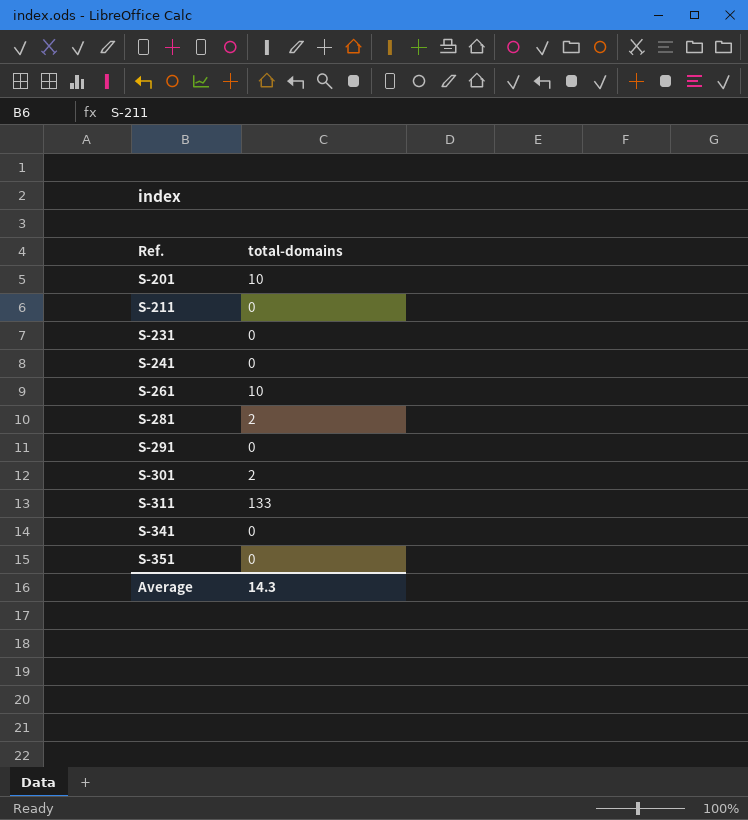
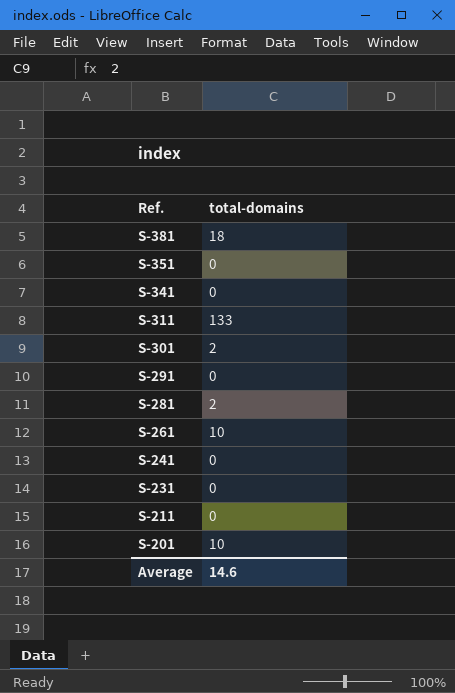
row order: Ref. ascending -> Ref. descending
row S-381: none -> 18
Average | total-domains: 14.3 -> 14.6

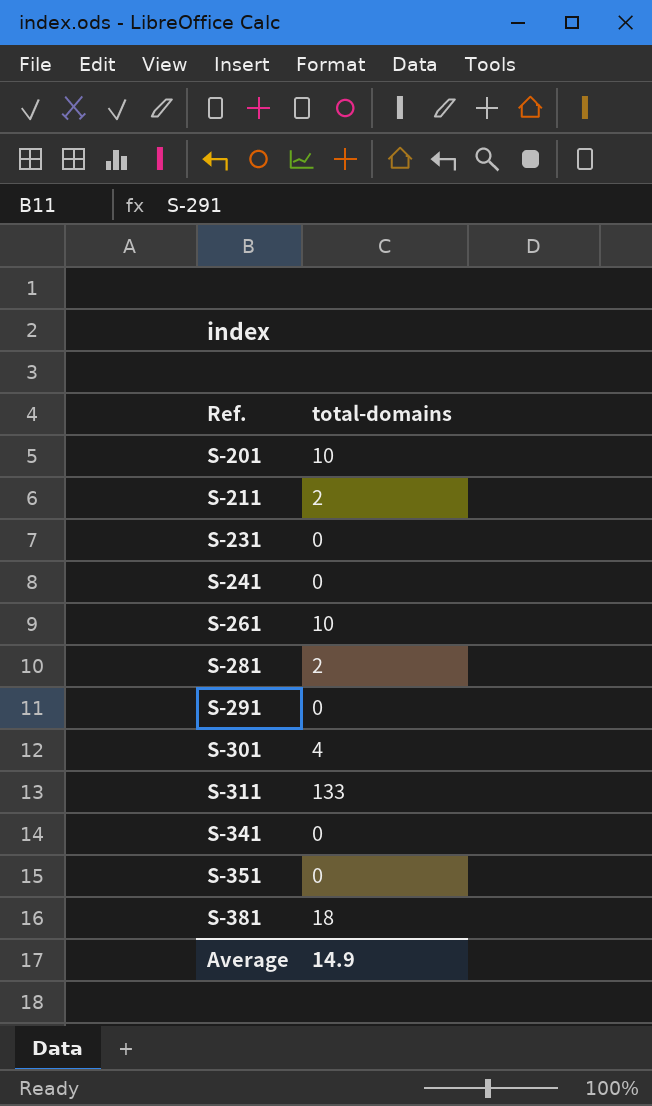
row order: Ref. descending -> Ref. ascending
S-211 | total-domains: 0 -> 2
S-301 | total-domains: 2 -> 4
Average | total-domains: 14.6 -> 14.9

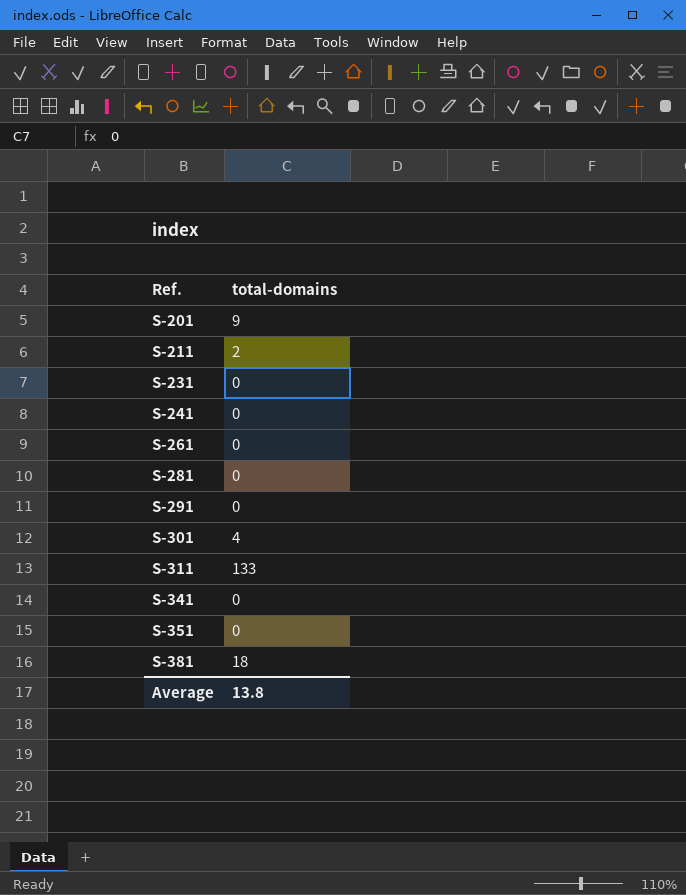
S-201 | total-domains: 10 -> 9
S-261 | total-domains: 10 -> 0
S-281 | total-domains: 2 -> 0
Average | total-domains: 14.9 -> 13.8

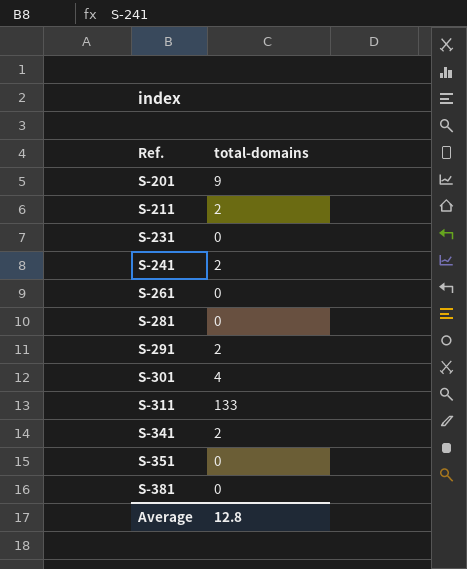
S-241 | total-domains: 0 -> 2
S-291 | total-domains: 0 -> 2
S-341 | total-domains: 0 -> 2
S-381 | total-domains: 18 -> 0
Average | total-domains: 13.8 -> 12.8

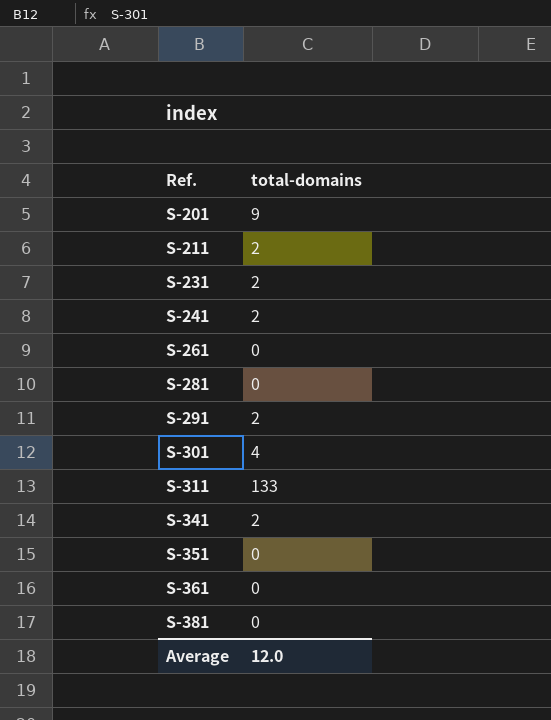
S-231 | total-domains: 0 -> 2
row S-361: none -> 0
Average | total-domains: 12.8 -> 12.0

